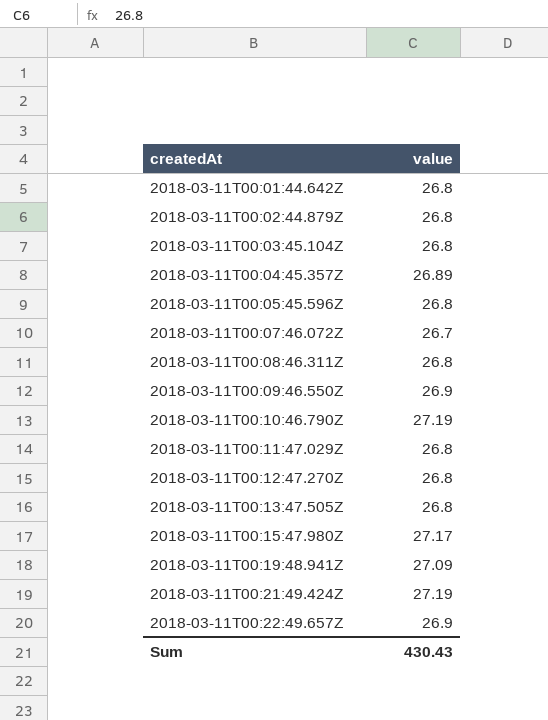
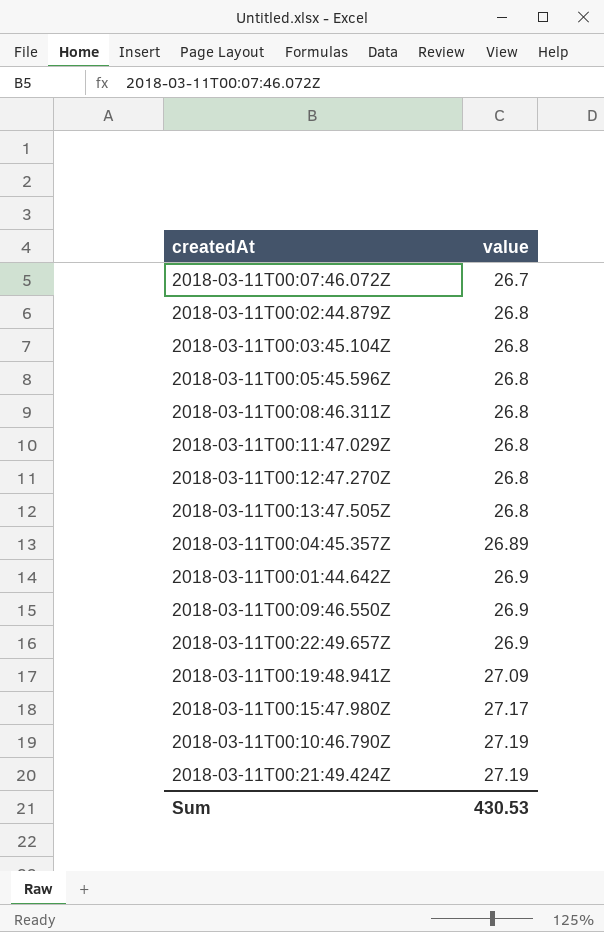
row order: createdAt ascending -> value ascending
2018-03-11T00:01:44.642Z | value: 26.8 -> 26.9
Sum | value: 430.43 -> 430.53

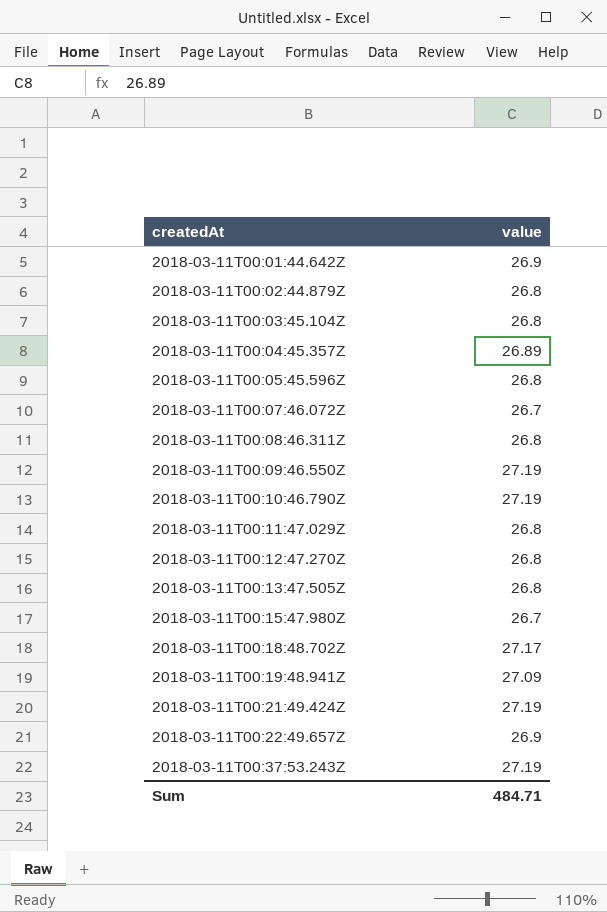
row order: value ascending -> createdAt ascending
2018-03-11T00:09:46.550Z | value: 26.9 -> 27.19
2018-03-11T00:15:47.980Z | value: 27.17 -> 26.7
row 2018-03-11T00:18:48.702Z: none -> 27.17
row 2018-03-11T00:37:53.243Z: none -> 27.19
Sum | value: 430.53 -> 484.71

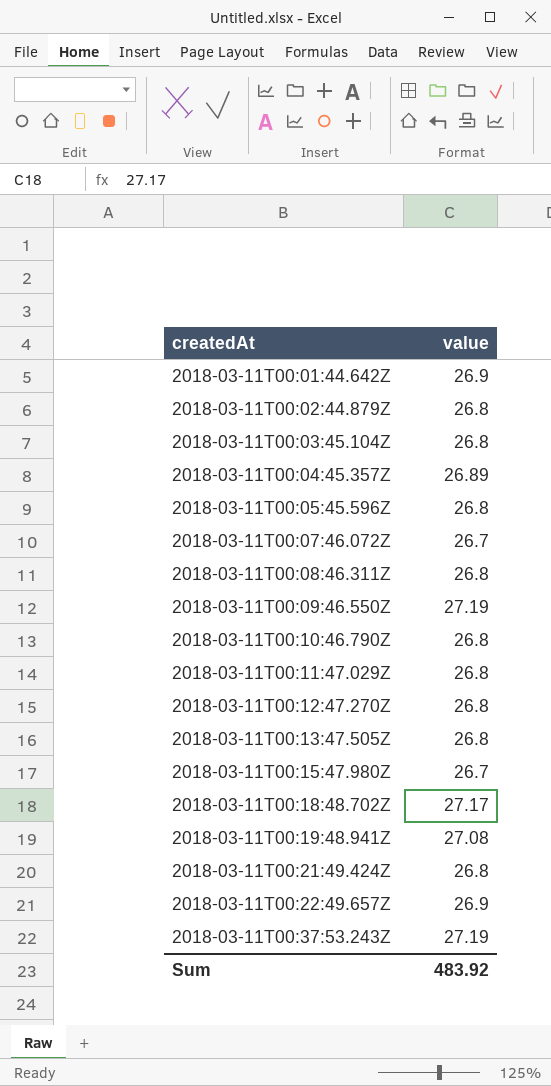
2018-03-11T00:10:46.790Z | value: 27.19 -> 26.8
2018-03-11T00:19:48.941Z | value: 27.09 -> 27.08
2018-03-11T00:21:49.424Z | value: 27.19 -> 26.8
Sum | value: 484.71 -> 483.92

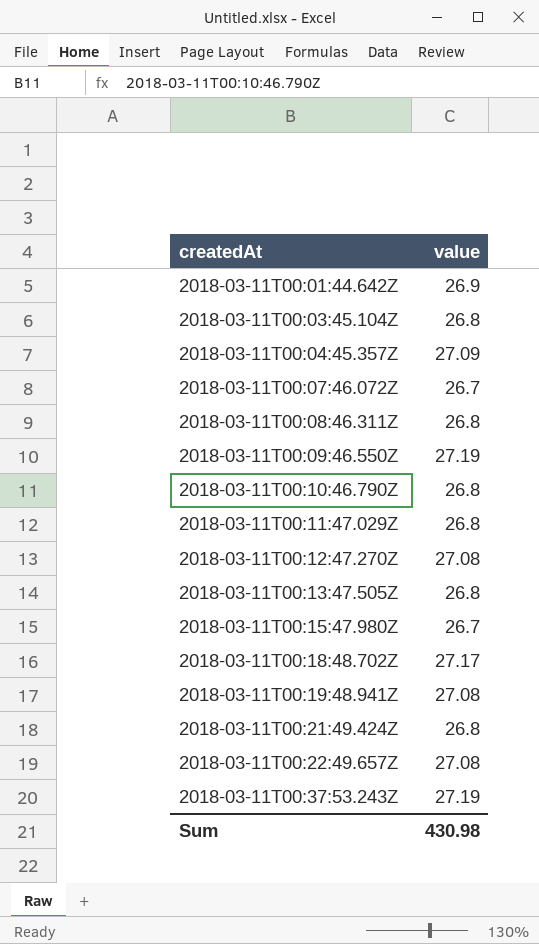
row 2018-03-11T00:02:44.879Z: 26.8 -> none
row 2018-03-11T00:05:45.596Z: 26.8 -> none
2018-03-11T00:04:45.357Z | value: 26.89 -> 27.09
2018-03-11T00:12:47.270Z | value: 26.8 -> 27.08
2018-03-11T00:22:49.657Z | value: 26.9 -> 27.08
Sum | value: 483.92 -> 430.98

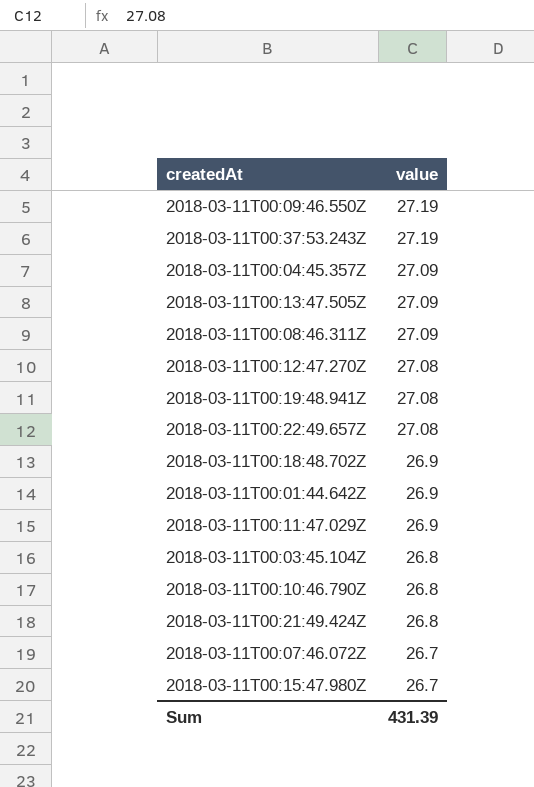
row order: createdAt ascending -> value descending
2018-03-11T00:13:47.505Z | value: 26.8 -> 27.09
2018-03-11T00:08:46.311Z | value: 26.8 -> 27.09
2018-03-11T00:18:48.702Z | value: 27.17 -> 26.9
2018-03-11T00:11:47.029Z | value: 26.8 -> 26.9
Sum | value: 430.98 -> 431.39

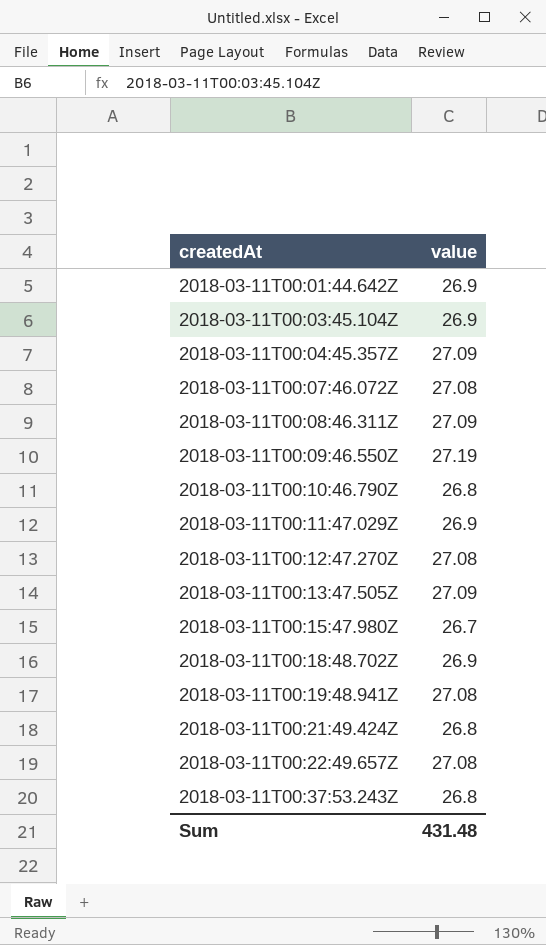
row order: value descending -> createdAt ascending
2018-03-11T00:03:45.104Z | value: 26.8 -> 26.9
2018-03-11T00:07:46.072Z | value: 26.7 -> 27.08
2018-03-11T00:37:53.243Z | value: 27.19 -> 26.8
Sum | value: 431.39 -> 431.48

